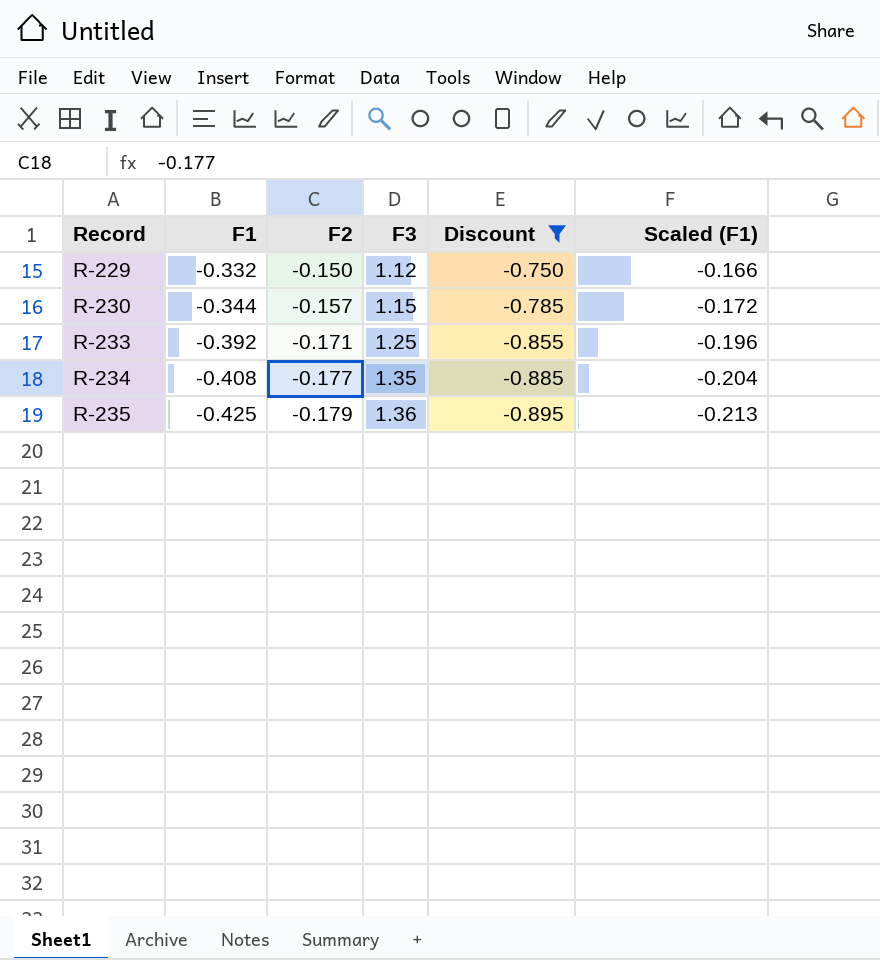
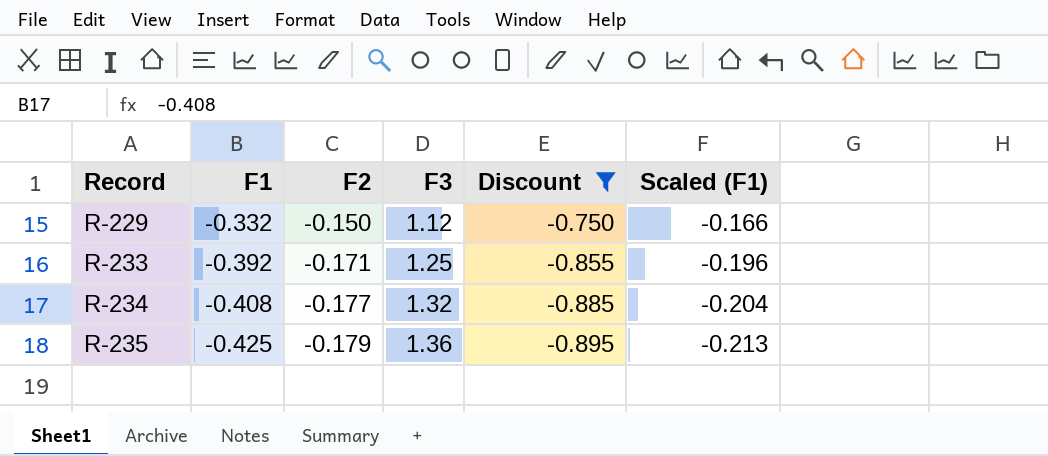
row R-230: -0.344 | -0.157 | 1.15 | -0.785 | -0.172 -> none
R-234 | F3: 1.35 -> 1.32

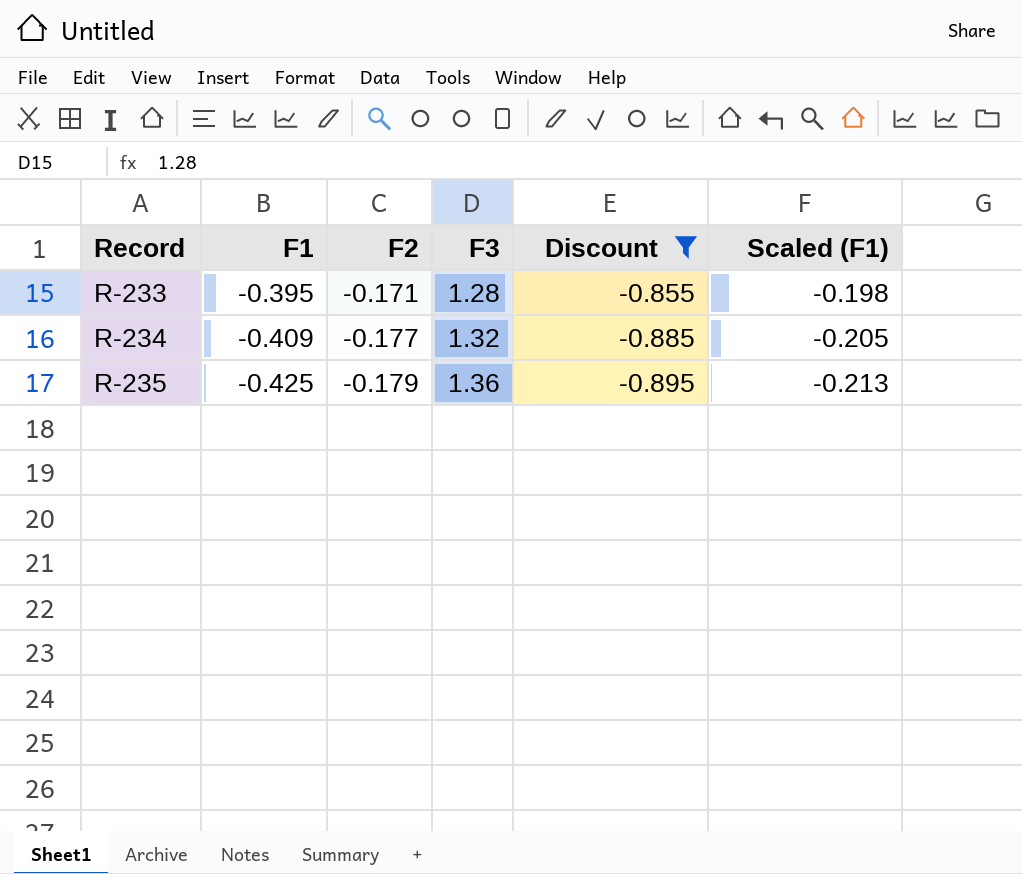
row R-229: -0.332 | -0.150 | 1.12 | -0.750 | -0.166 -> none
R-233 | F1: -0.392 -> -0.395
R-233 | F3: 1.25 -> 1.28
R-233 | Scaled (F1): -0.196 -> -0.198
R-234 | F1: -0.408 -> -0.409
R-234 | Scaled (F1): -0.204 -> -0.205

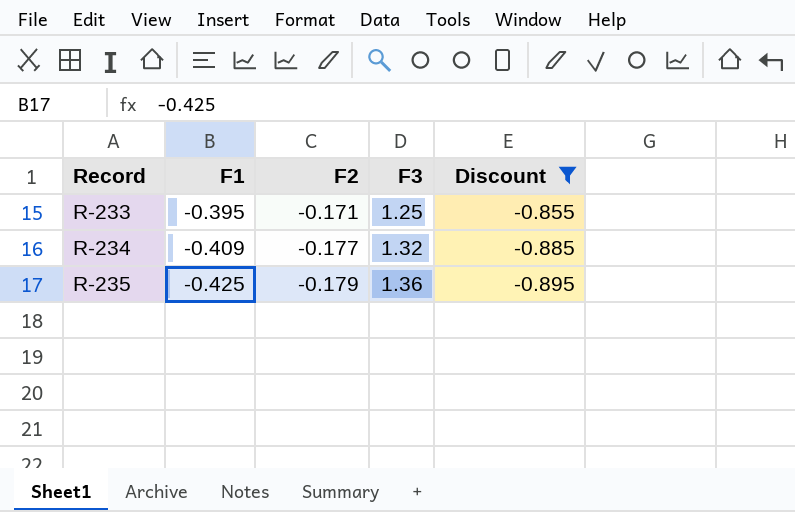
column Scaled (F1) | formula: [F1] * 0.5 -> none
R-233 | F3: 1.28 -> 1.25

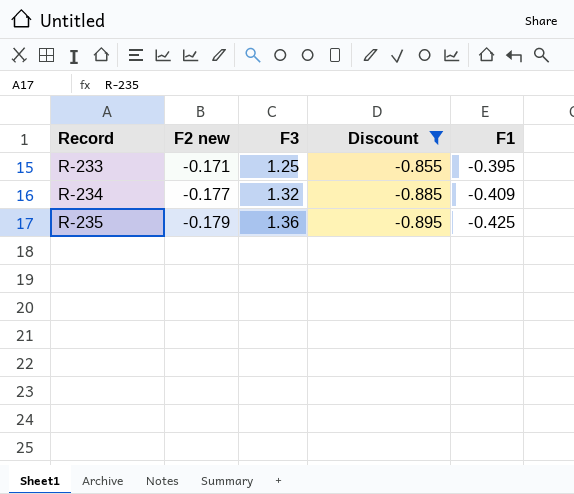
column name: F2 -> F2 new
column F1 | position: 2 -> 5

